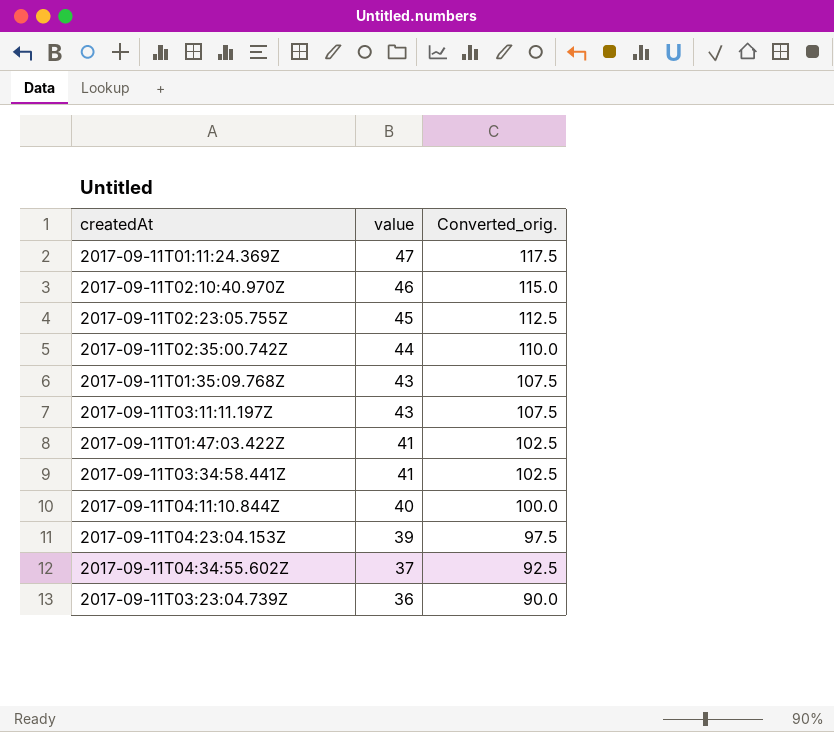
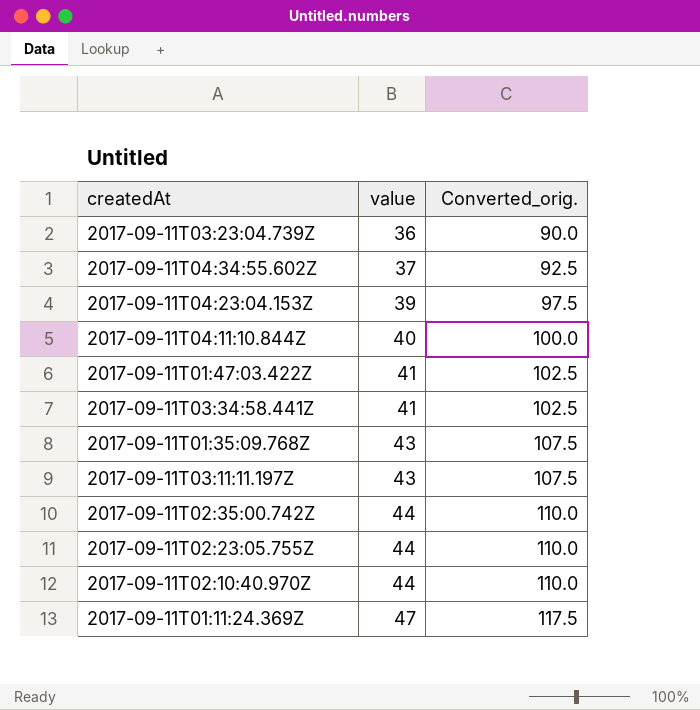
row order: value descending -> value ascending
2017-09-11T02:23:05.755Z | value: 45 -> 44
2017-09-11T02:23:05.755Z | Converted_orig.: 112.5 -> 110.0
2017-09-11T02:10:40.970Z | value: 46 -> 44
2017-09-11T02:10:40.970Z | Converted_orig.: 115.0 -> 110.0

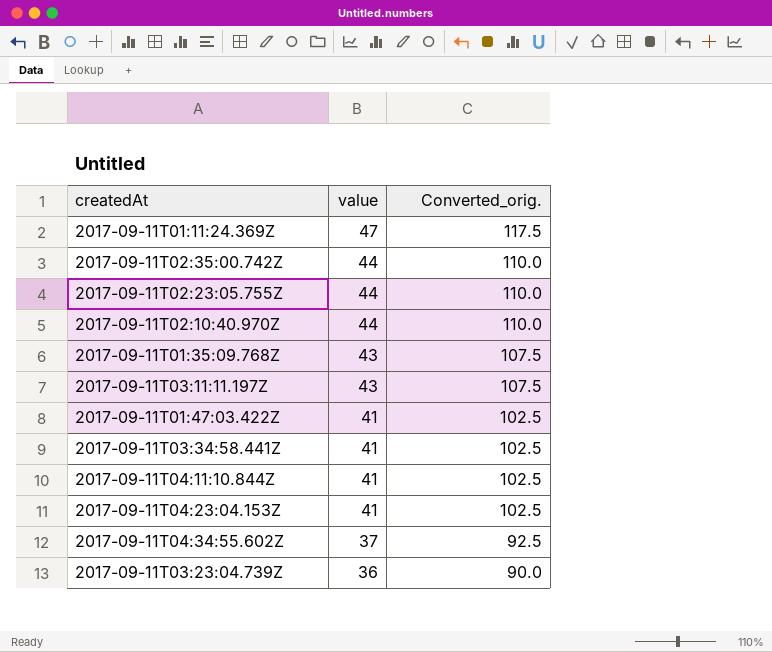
row order: value ascending -> value descending
2017-09-11T04:11:10.844Z | value: 40 -> 41
2017-09-11T04:11:10.844Z | Converted_orig.: 100.0 -> 102.5
2017-09-11T04:23:04.153Z | value: 39 -> 41
2017-09-11T04:23:04.153Z | Converted_orig.: 97.5 -> 102.5

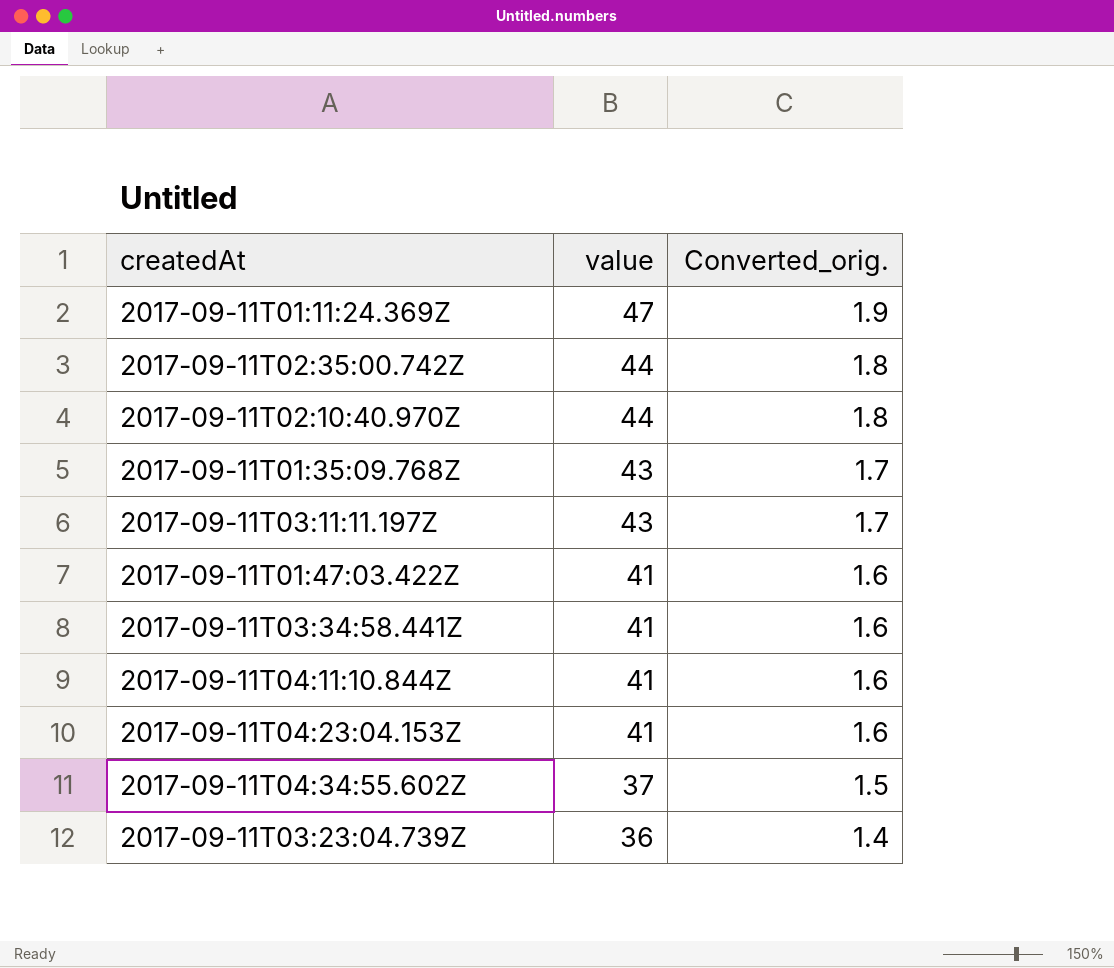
column Converted_orig. | formula: [value] * 2.5 -> [value] * 0.04
row 2017-09-11T02:23:05.755Z: 44 | 110.0 -> none

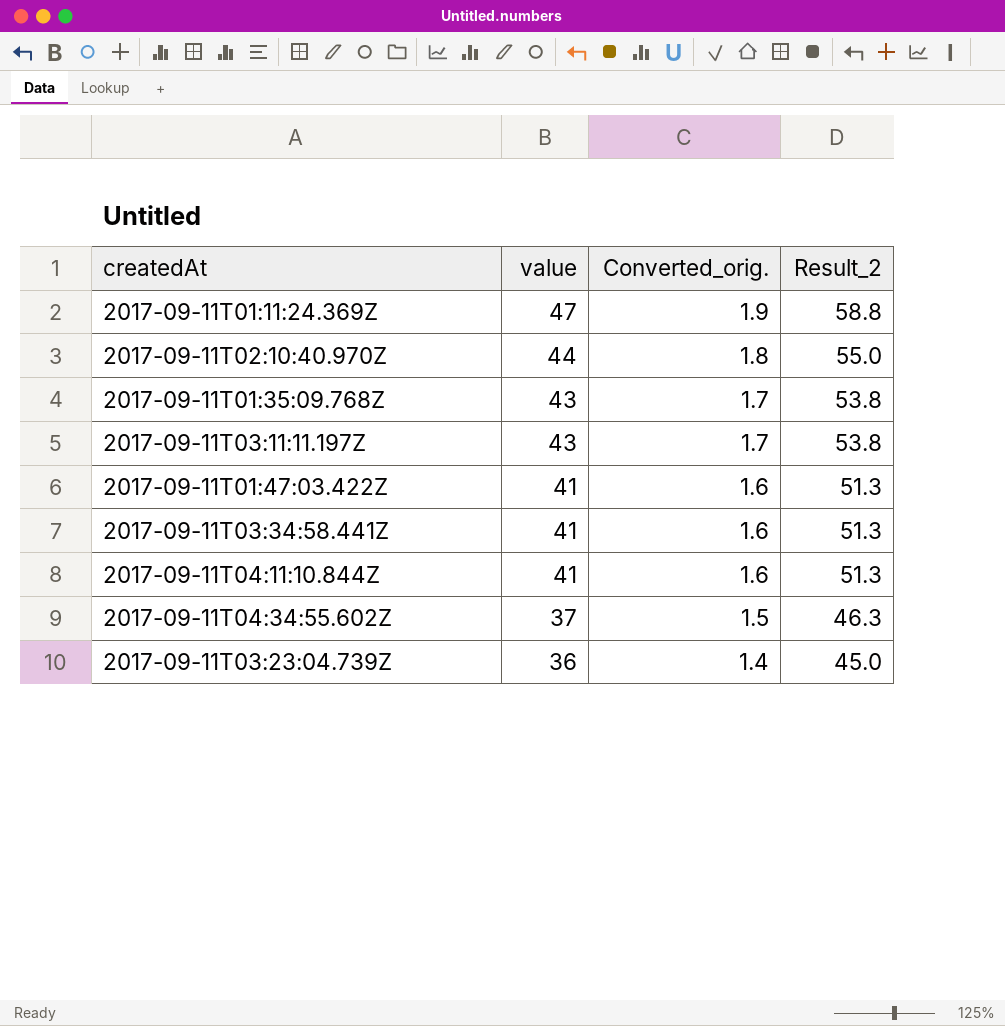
column Result_2 | formula: none -> [value] * 1.25
row 2017-09-11T02:35:00.742Z: 44 | 1.8 -> none
row 2017-09-11T04:23:04.153Z: 41 | 1.6 -> none

